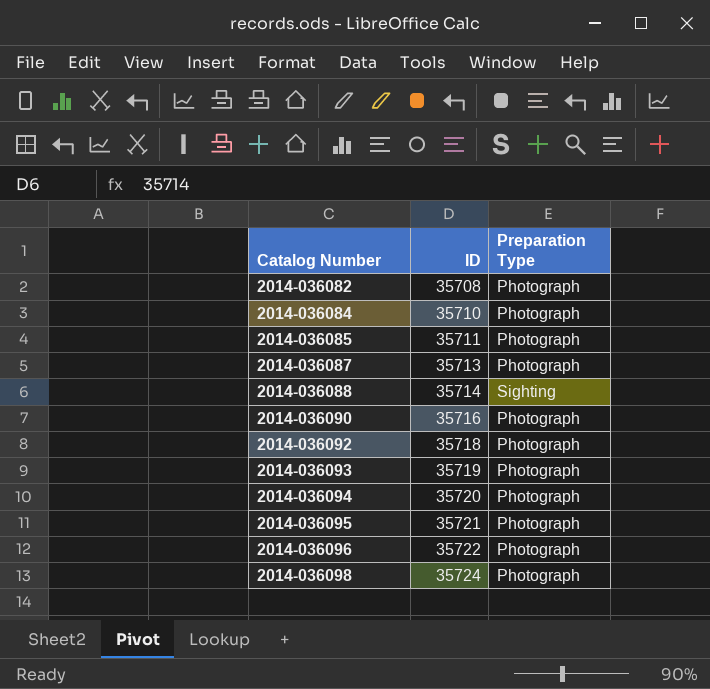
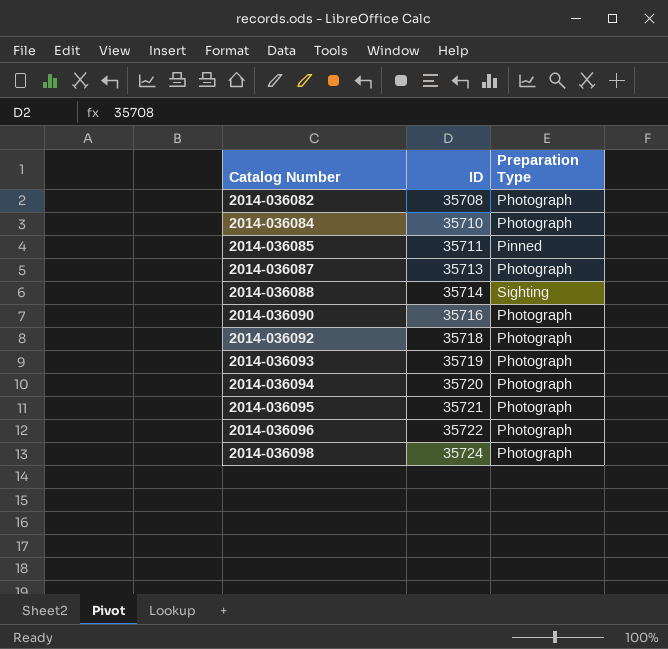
2014-036085 | Preparation Type: Photograph -> Pinned

